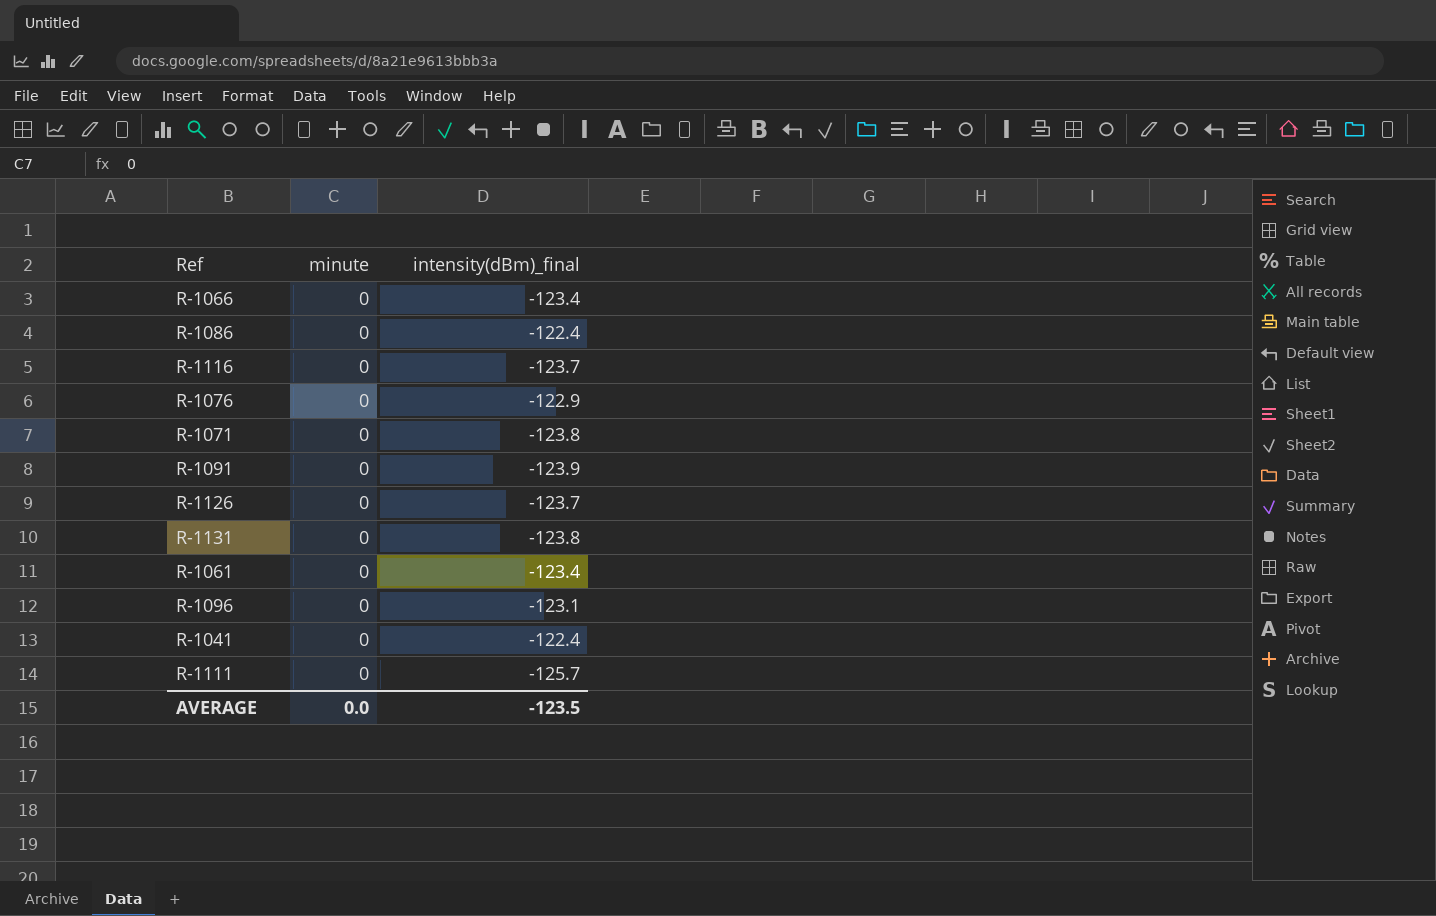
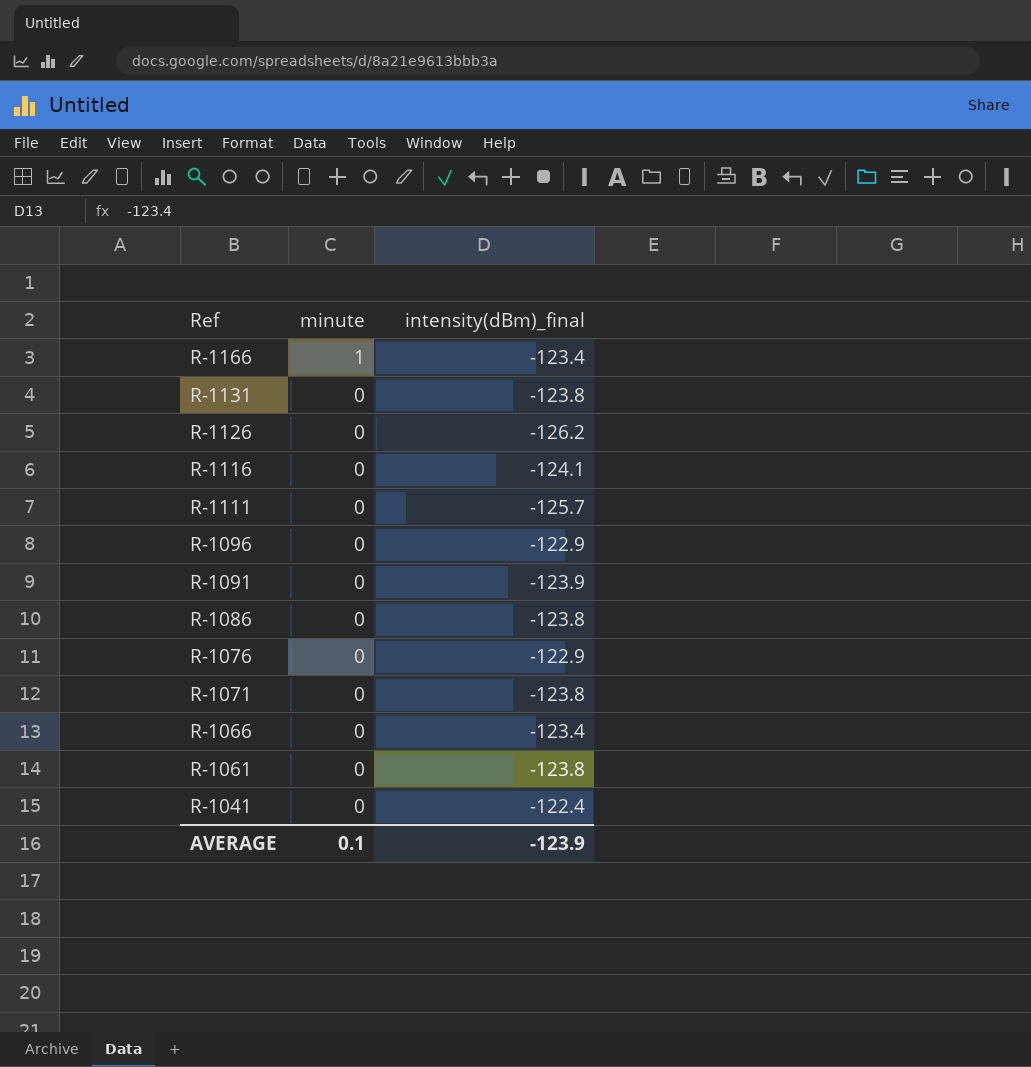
row order: none -> Ref descending
row R-1166: none -> 1 | -123.4
R-1126 | intensity(dBm)_final: -123.7 -> -126.2
R-1116 | intensity(dBm)_final: -123.7 -> -124.1
R-1096 | intensity(dBm)_final: -123.1 -> -122.9
R-1086 | intensity(dBm)_final: -122.4 -> -123.8
R-1061 | intensity(dBm)_final: -123.4 -> -123.8
AVERAGE | minute: 0.0 -> 0.1
AVERAGE | intensity(dBm)_final: -123.5 -> -123.9

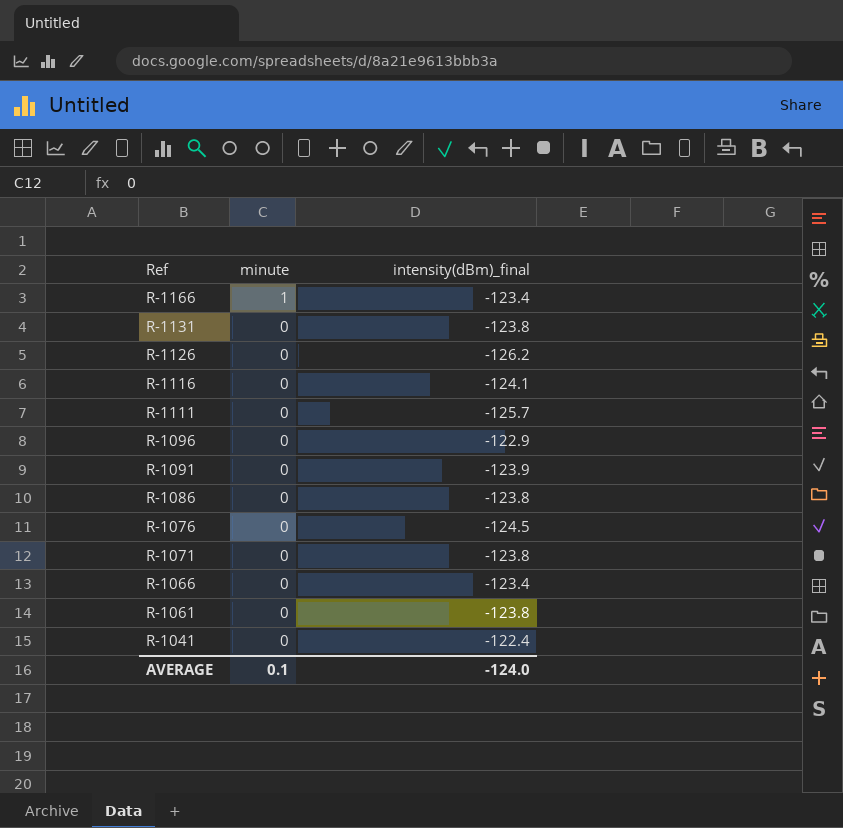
R-1076 | intensity(dBm)_final: -122.9 -> -124.5
AVERAGE | intensity(dBm)_final: -123.9 -> -124.0

